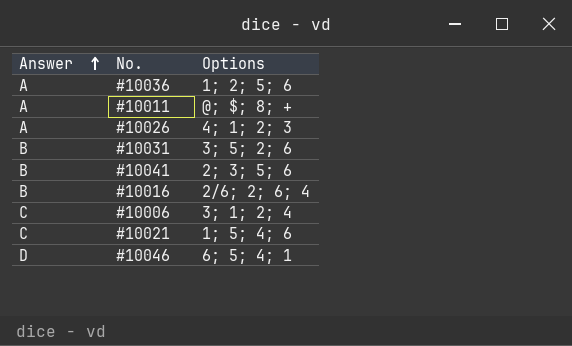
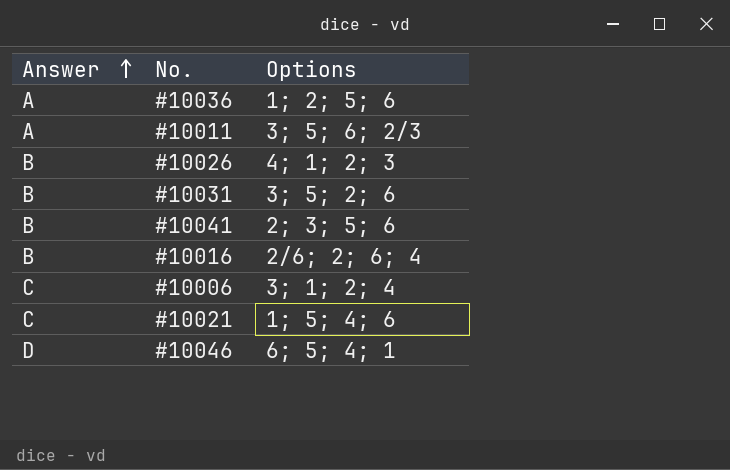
#10011 | Options: @; $; 8; + -> 3; 5; 6; 2/3
#10026 | Answer: A -> B

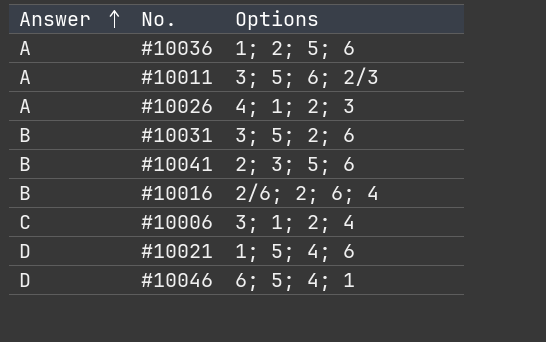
#10026 | Answer: B -> A
#10021 | Answer: C -> D

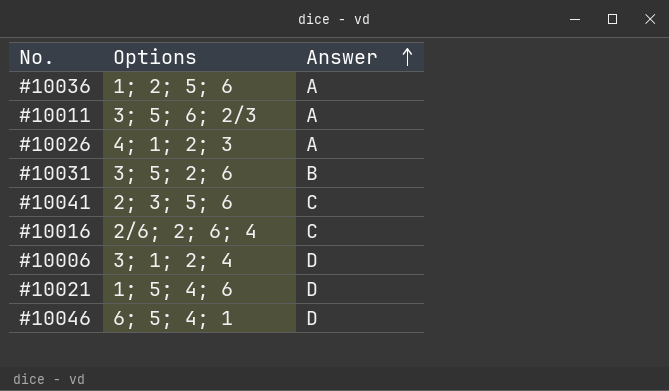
column Answer | position: 1 -> 3
#10041 | Answer: B -> C
#10016 | Answer: B -> C
#10006 | Answer: C -> D

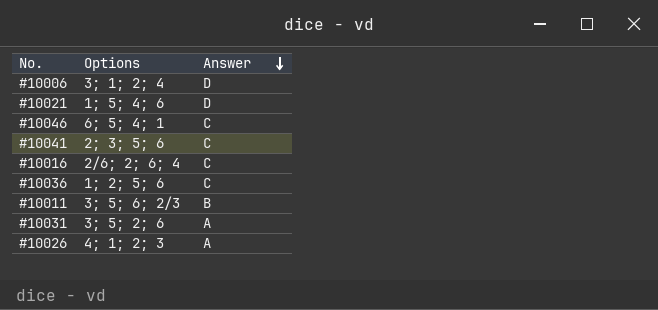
row order: Answer ascending -> Answer descending
#10046 | Answer: D -> C
#10036 | Answer: A -> C
#10011 | Answer: A -> B
#10031 | Answer: B -> A

